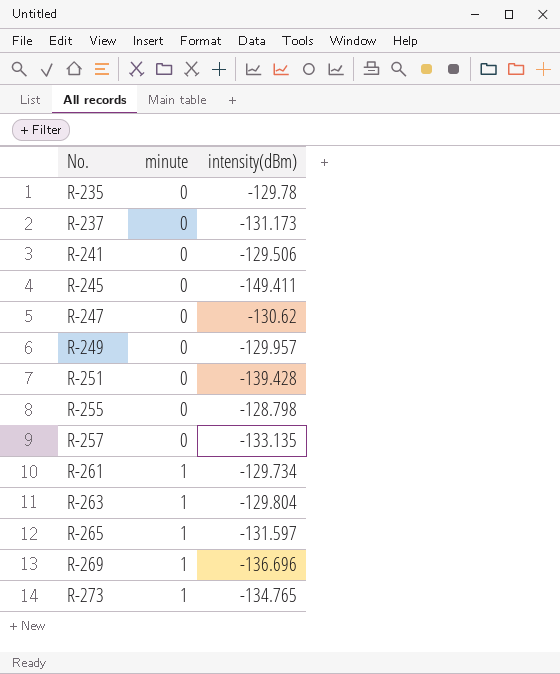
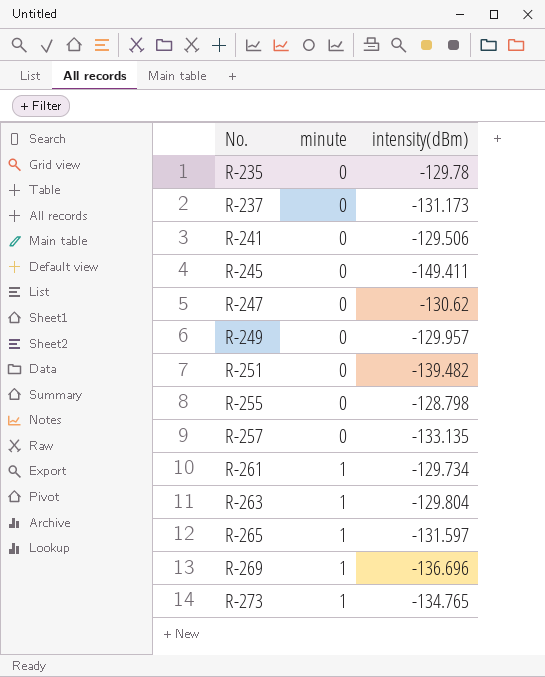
R-251 | intensity(dBm): -139.428 -> -139.482

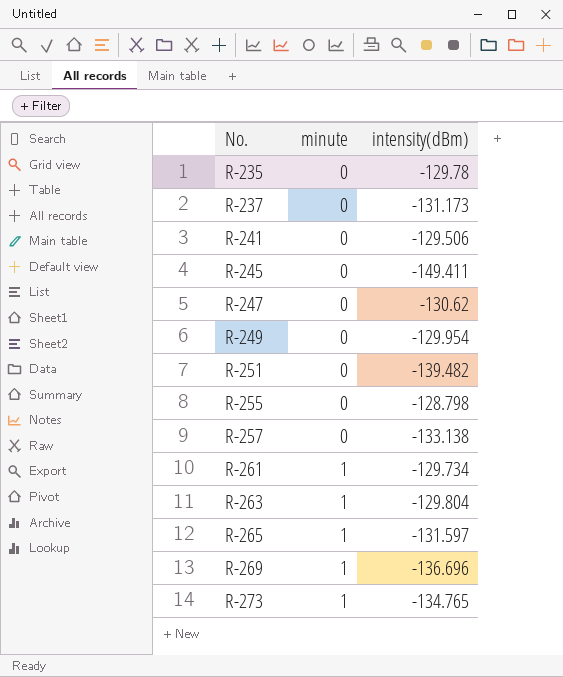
R-249 | intensity(dBm): -129.957 -> -129.954
R-257 | intensity(dBm): -133.135 -> -133.138

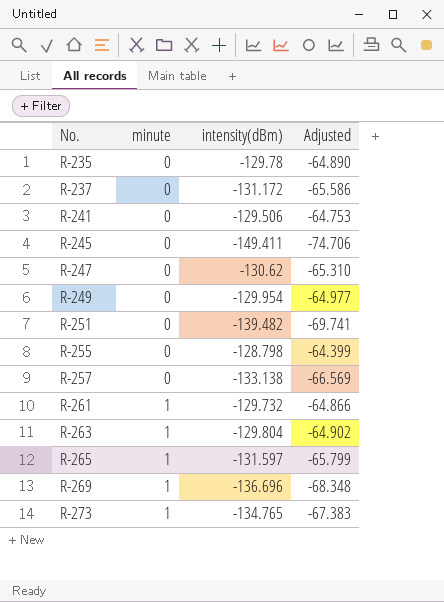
column Adjusted | formula: none -> [intensity(dBm)] * 0.5
R-237 | intensity(dBm): -131.173 -> -131.172
R-261 | intensity(dBm): -129.734 -> -129.732

